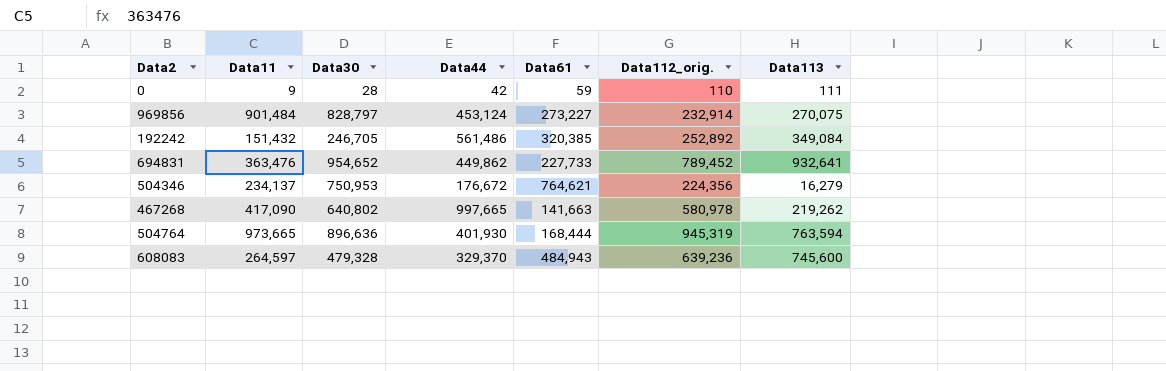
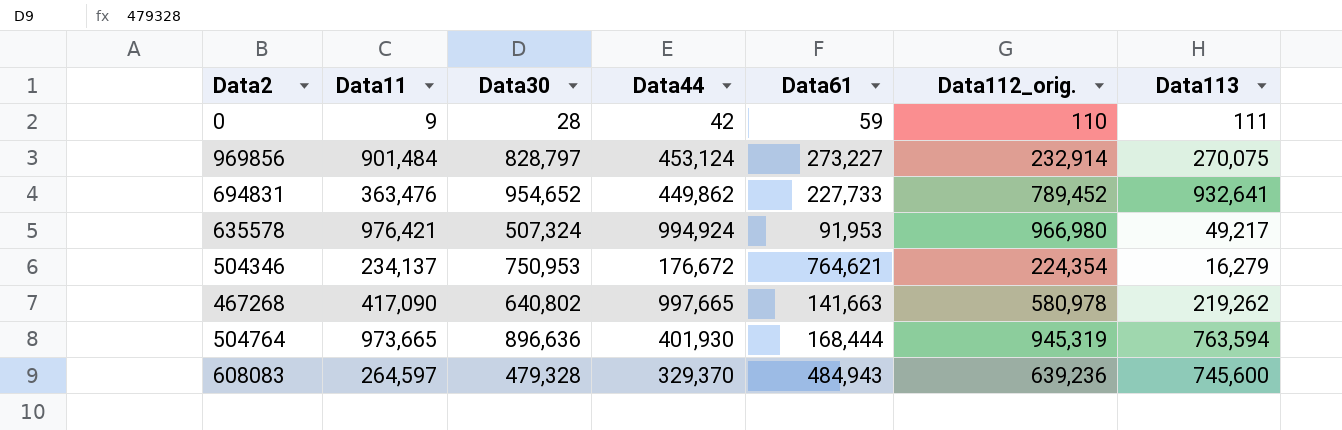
row 192242: 151,432 | 246,705 | 561,486 | 320,385 | 252,892 | 349,084 -> none
row 635578: none -> 976,421 | 507,324 | 994,924 | 91,953 | 966,980 | 49,217
504346 | Data112_orig.: 224,356 -> 224,354

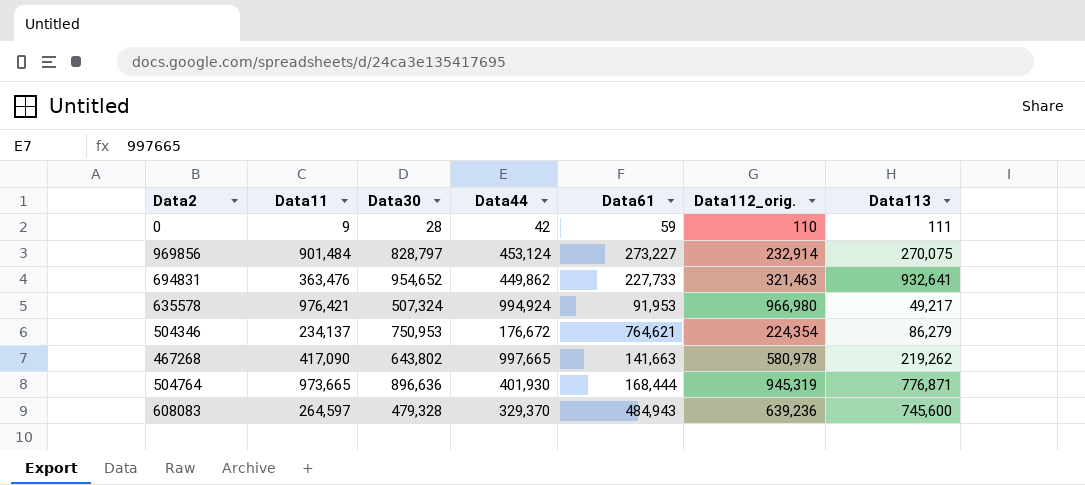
694831 | Data112_orig.: 789,452 -> 321,463
504346 | Data113: 16,279 -> 86,279
467268 | Data30: 640,802 -> 643,802
504764 | Data113: 763,594 -> 776,871

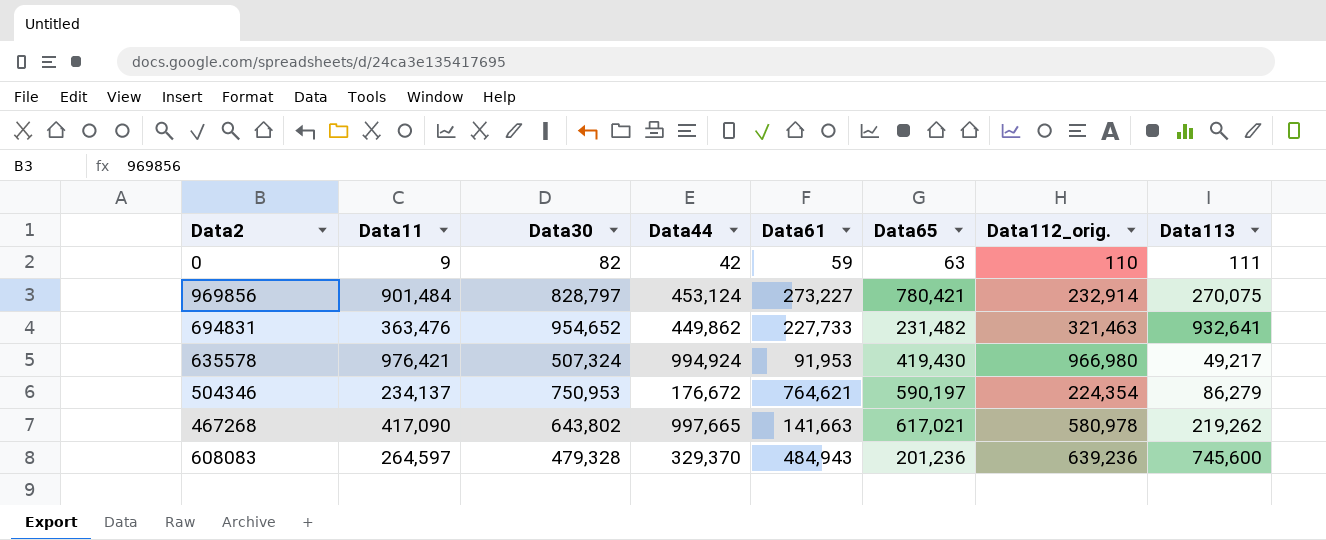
column Data65 | position: none -> 6
row 504764: 973,665 | 896,636 | 401,930 | 168,444 | 945,319 | 776,871 -> none
0 | Data30: 28 -> 82

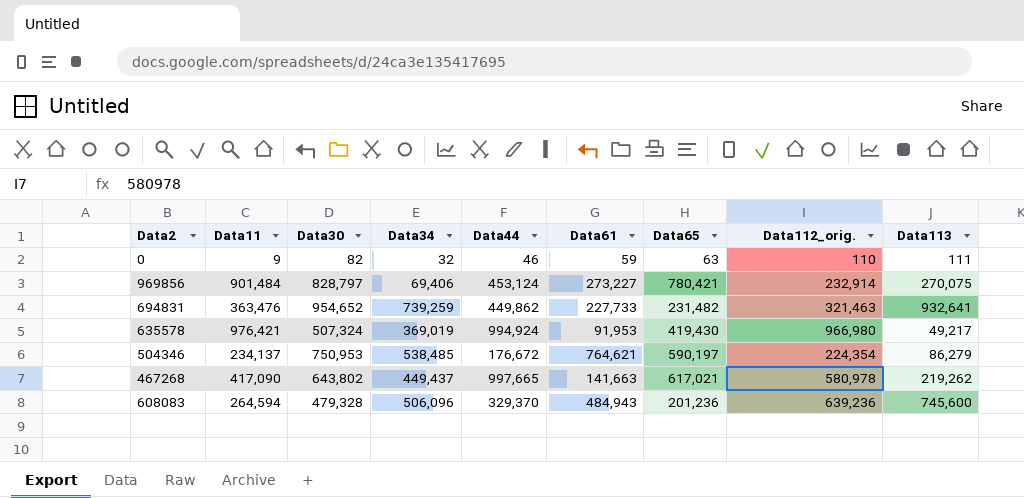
column Data34 | position: none -> 4
0 | Data44: 42 -> 46
608083 | Data11: 264,597 -> 264,594

